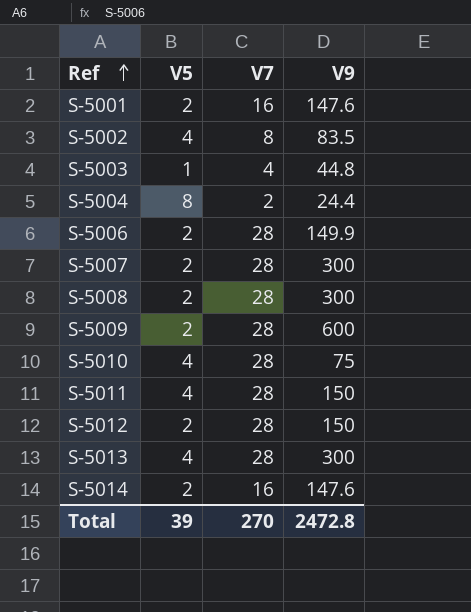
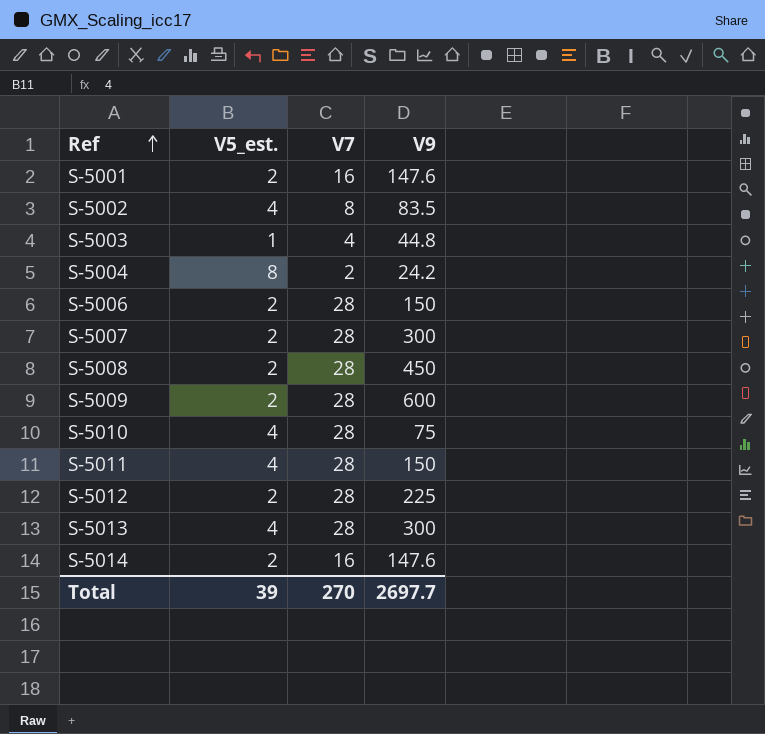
column name: V5 -> V5_est.
S-5004 | V9: 24.4 -> 24.2
S-5006 | V9: 149.9 -> 150
S-5008 | V9: 300 -> 450
S-5012 | V9: 150 -> 225
Total | V9: 2472.8 -> 2697.7

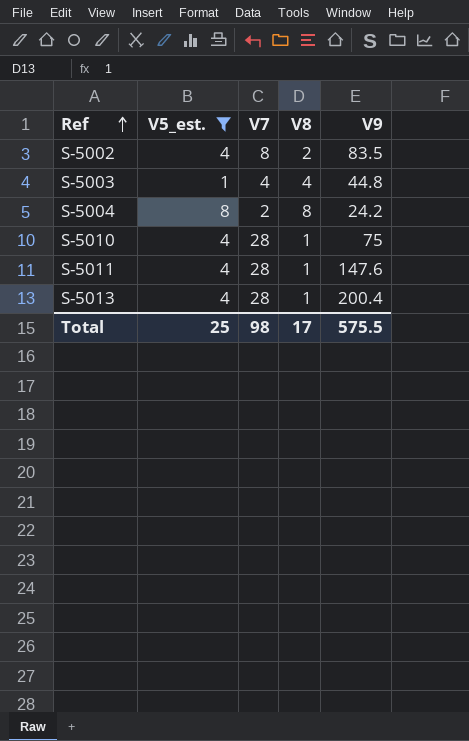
filter: none -> V5_est. != 2
column V8 | position: none -> 4
S-5011 | V9: 150 -> 147.6
S-5013 | V9: 300 -> 200.4
Total | V5_est.: 39 -> 25
Total | V7: 270 -> 98
Total | V9: 2697.7 -> 575.5

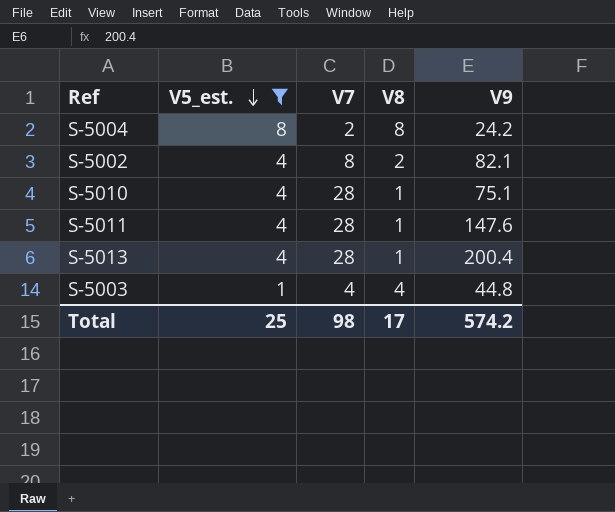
row order: Ref ascending -> V5_est. descending
S-5002 | V9: 83.5 -> 82.1
S-5010 | V9: 75 -> 75.1
Total | V9: 575.5 -> 574.2

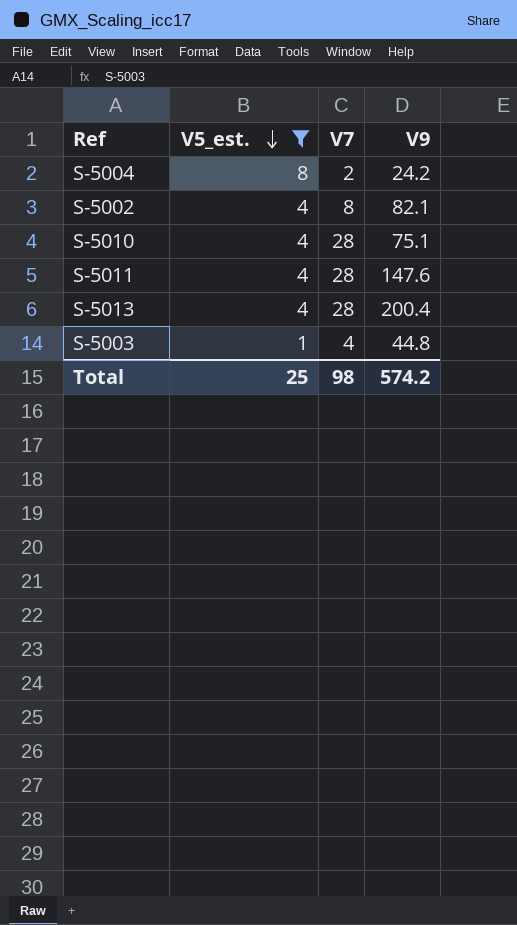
column V8 | position: 4 -> none

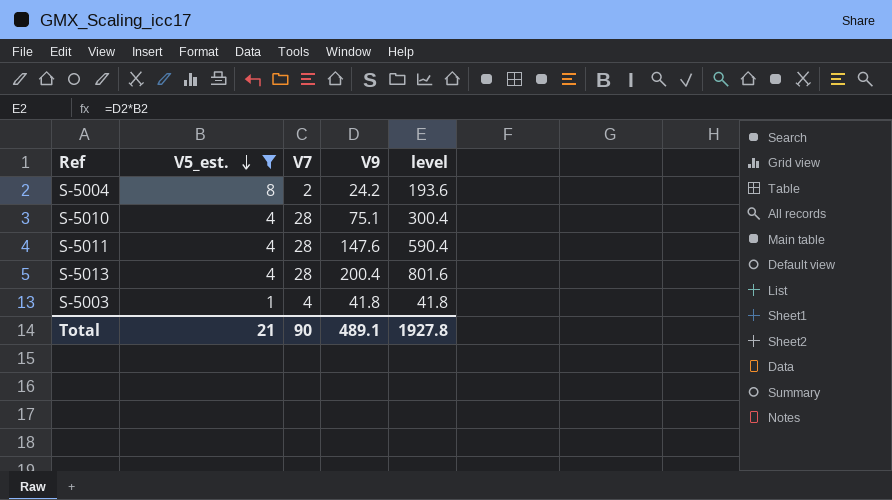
column level | formula: none -> [V5_est.] * [V9]
row S-5002: 4 | 8 | 82.1 -> none
S-5003 | V9: 44.8 -> 41.8
Total | V5_est.: 25 -> 21
Total | V7: 98 -> 90
Total | V9: 574.2 -> 489.1

